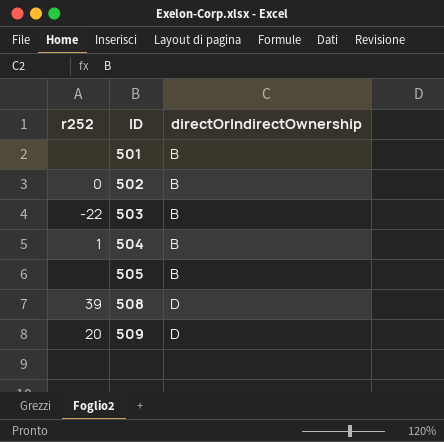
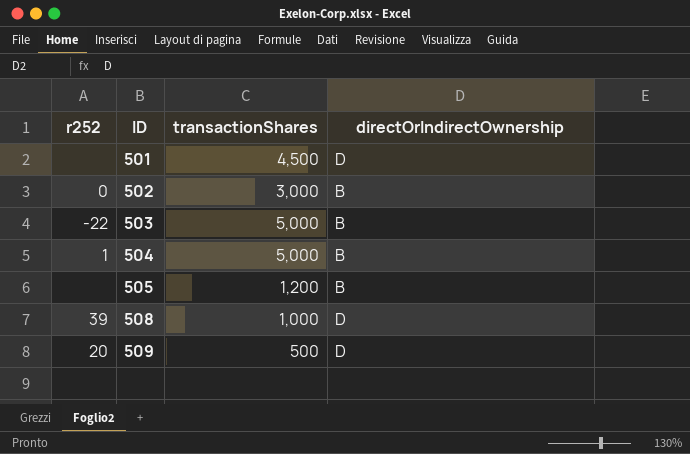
column transactionShares | position: none -> 3
501 | directOrIndirectOwnership: B -> D

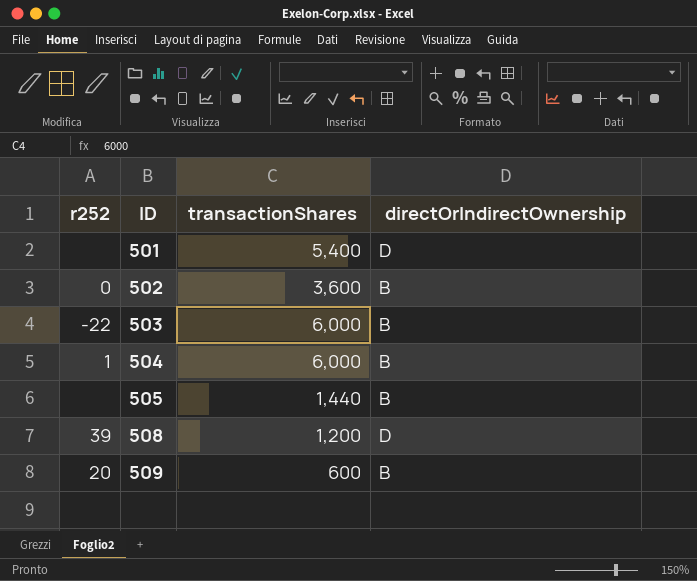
501 | transactionShares: 4,500 -> 5,400
502 | transactionShares: 3,000 -> 3,600
503 | transactionShares: 5,000 -> 6,000
504 | transactionShares: 5,000 -> 6,000
505 | transactionShares: 1,200 -> 1,440
508 | transactionShares: 1,000 -> 1,200
509 | transactionShares: 500 -> 600
509 | directOrIndirectOwnership: D -> B

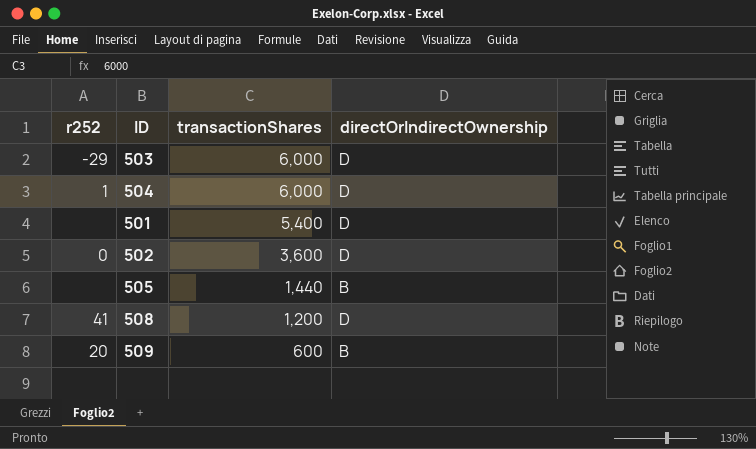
row order: ID ascending -> transactionShares descending
503 | r252: -22 -> -29
503 | directOrIndirectOwnership: B -> D
504 | directOrIndirectOwnership: B -> D
502 | directOrIndirectOwnership: B -> D
508 | r252: 39 -> 41

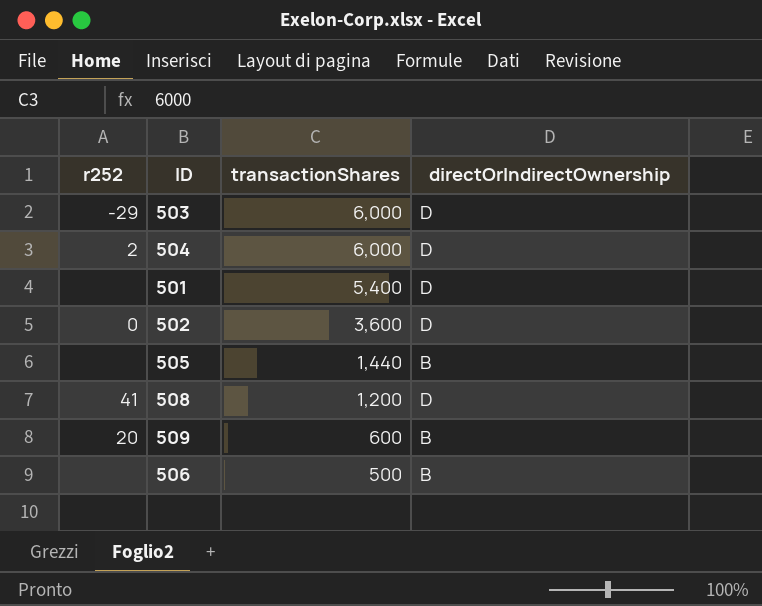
504 | r252: 1 -> 2
row 506: none -> none | 500 | B

